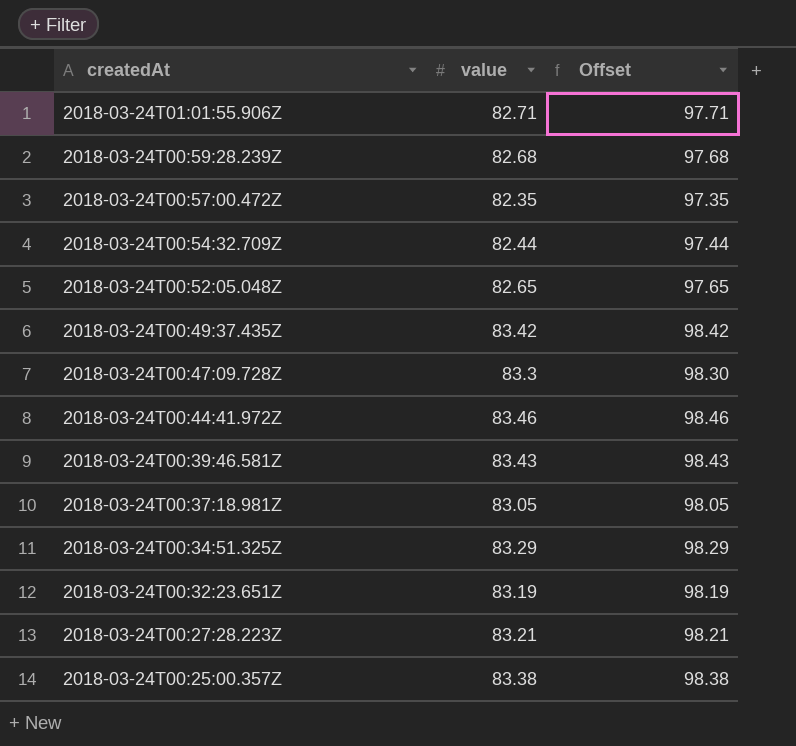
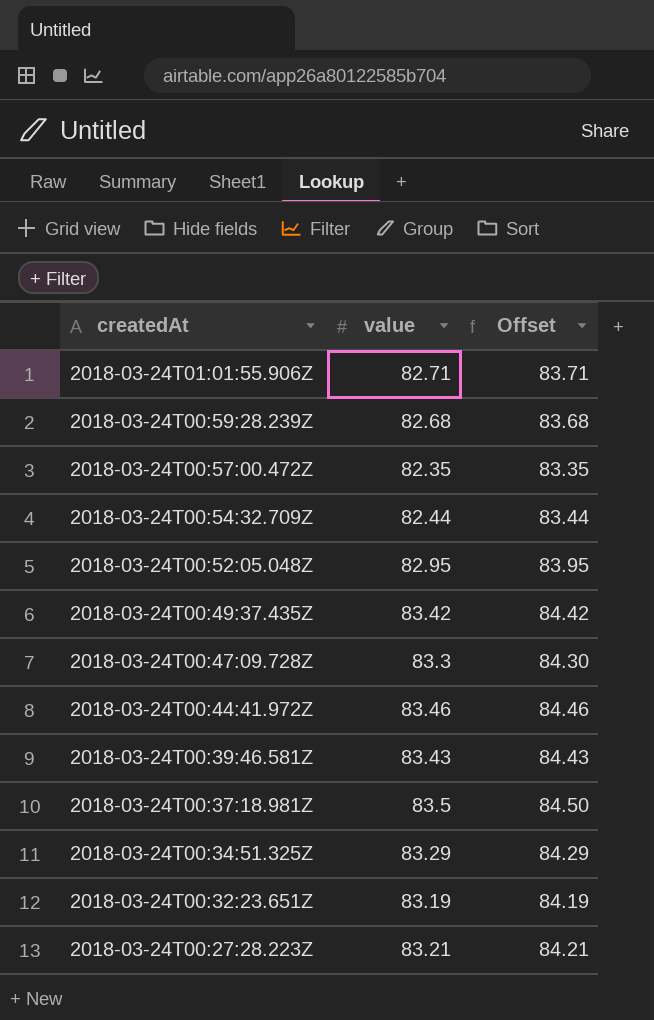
column Offset | formula: [value] + 15 -> [value] + 1
row 2018-03-24T00:25:00.357Z: 83.38 | 98.38 -> none
2018-03-24T00:52:05.048Z | value: 82.65 -> 82.95
2018-03-24T00:37:18.981Z | value: 83.05 -> 83.5

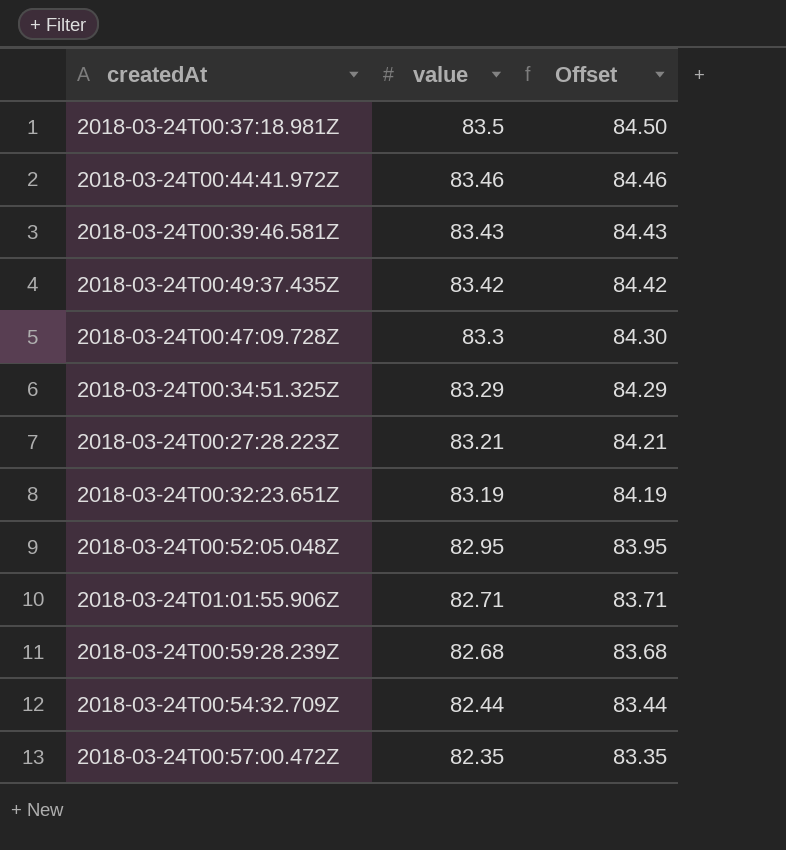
row order: createdAt descending -> value descending

